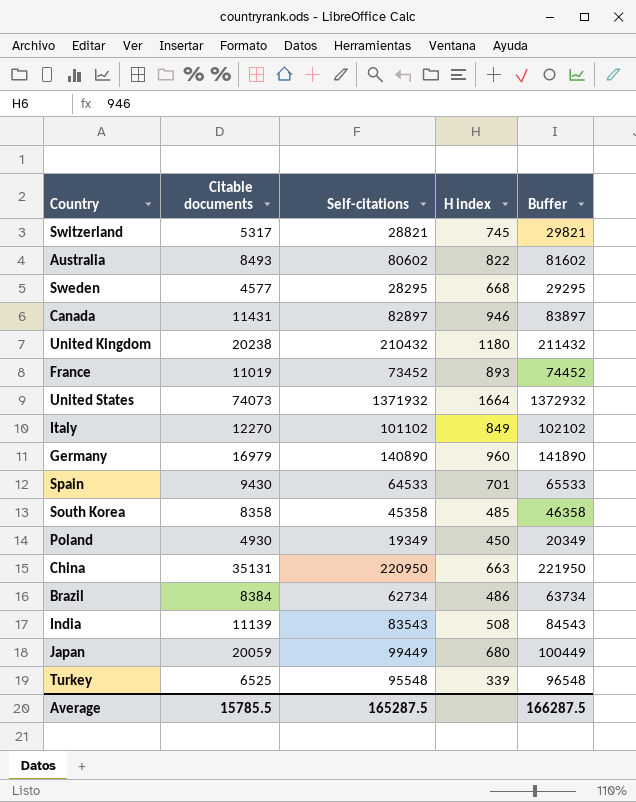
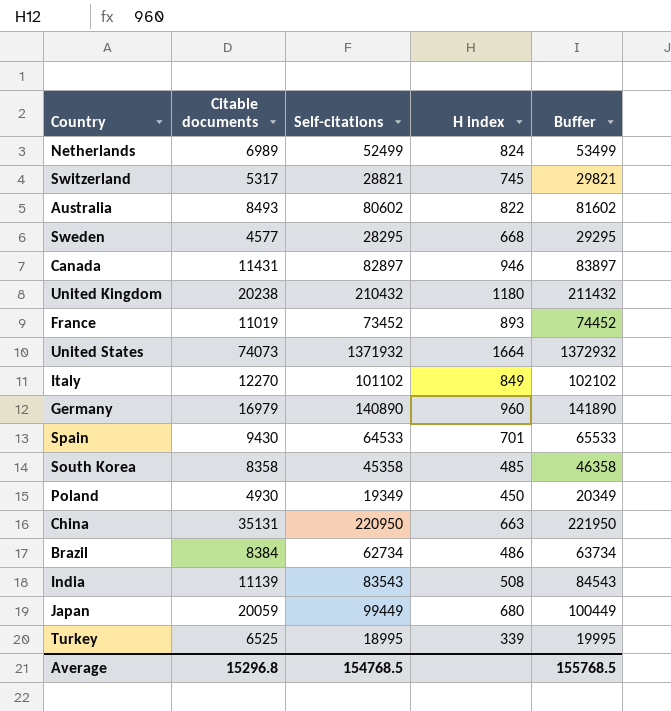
row Netherlands: none -> 6989 | 52499 | 824 | 53499
Turkey | Self-citations: 95548 -> 18995
Turkey | Buffer: 96548 -> 19995
Average | Citable documents: 15785.5 -> 15296.8
Average | Self-citations: 165287.5 -> 154768.5
Average | Buffer: 166287.5 -> 155768.5

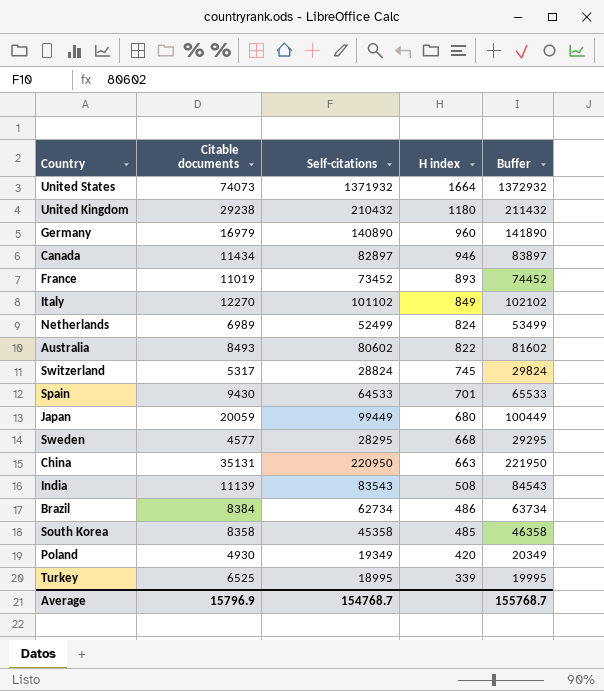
row order: none -> H index descending
United Kingdom | Citable documents: 20238 -> 29238
Canada | Citable documents: 11431 -> 11434
Switzerland | Self-citations: 28821 -> 28824
Switzerland | Buffer: 29821 -> 29824
Poland | H index: 450 -> 420
Average | Citable documents: 15296.8 -> 15796.9
Average | Self-citations: 154768.5 -> 154768.7
Average | Buffer: 155768.5 -> 155768.7

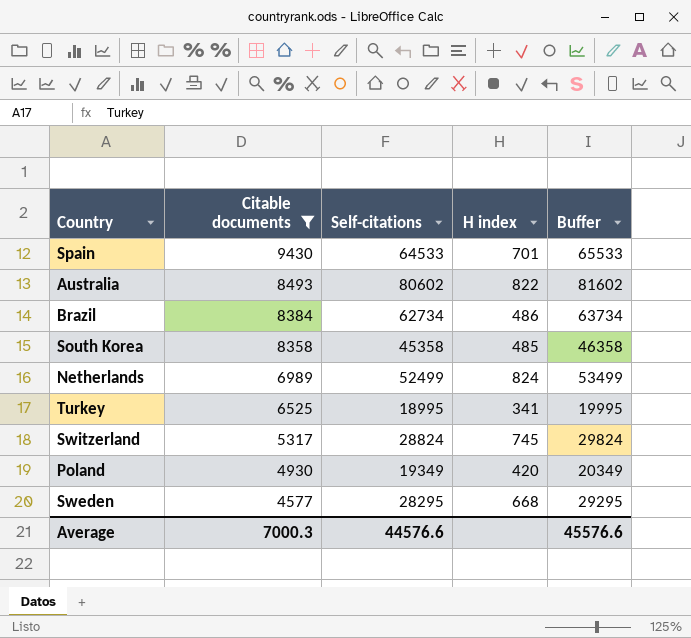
filter: none -> Citable documents <= 9430
row order: H index descending -> Citable documents descending
Turkey | H index: 339 -> 341
Average | Citable documents: 15796.9 -> 7000.3
Average | Self-citations: 154768.7 -> 44576.6
Average | Buffer: 155768.7 -> 45576.6

